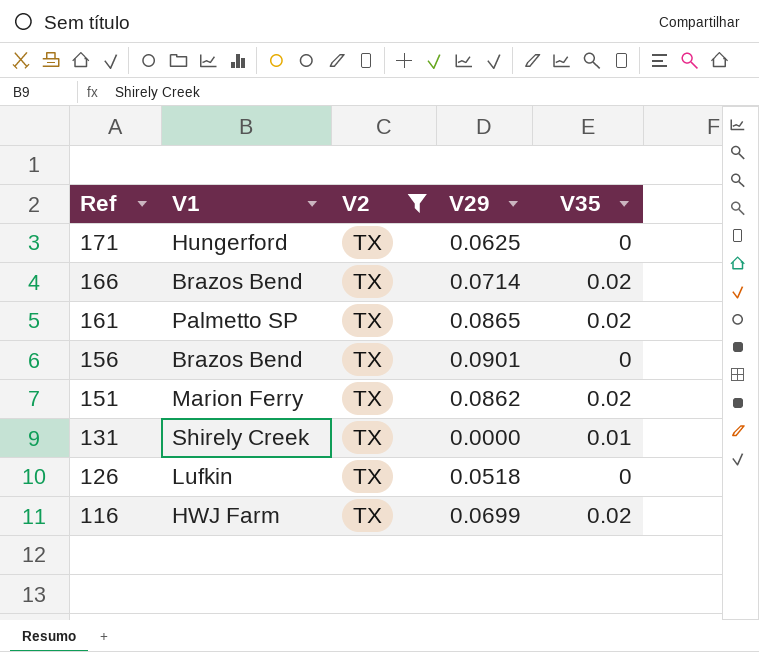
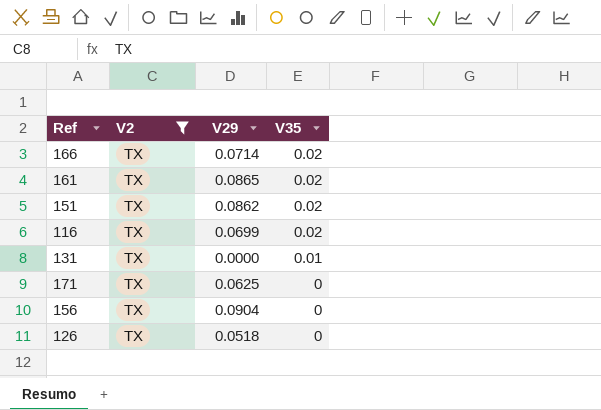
row order: Ref descending -> V35 descending
column V1 | position: 2 -> none
156 | V29: 0.0901 -> 0.0904

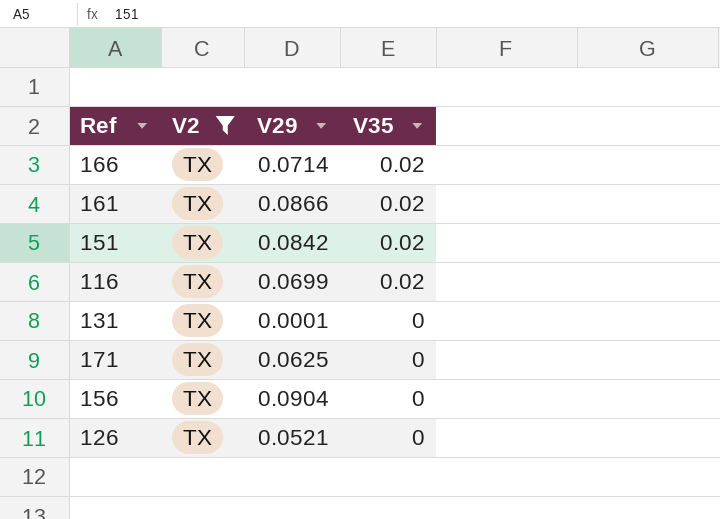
161 | V29: 0.0865 -> 0.0866
151 | V29: 0.0862 -> 0.0842
131 | V29: 0.0000 -> 0.0001
131 | V35: 0.01 -> 0
126 | V29: 0.0518 -> 0.0521

